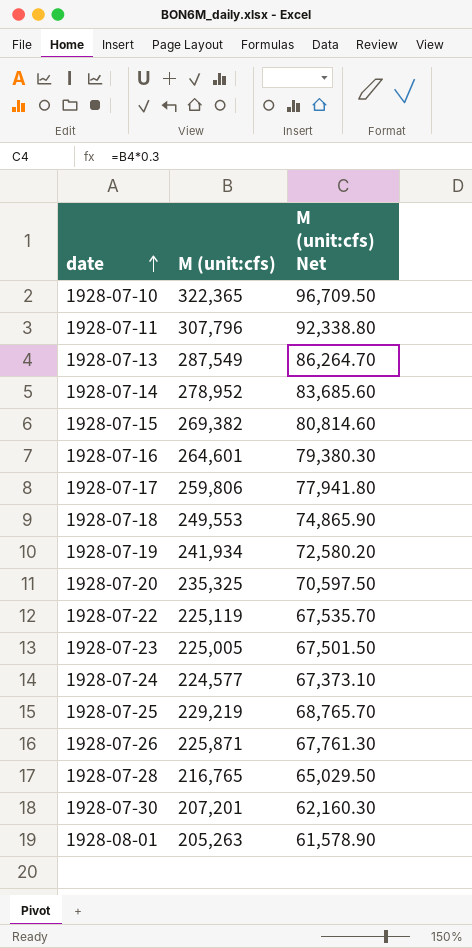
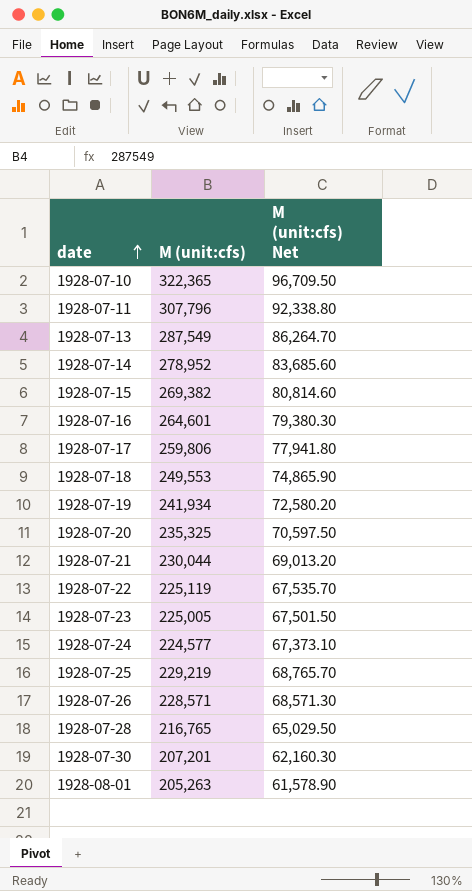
row 1928-07-21: none -> 230,044 | 69,013.20
1928-07-26 | M (unit:cfs): 225,871 -> 228,571
1928-07-26 | M (unit:cfs) Net: 67,761.30 -> 68,571.30

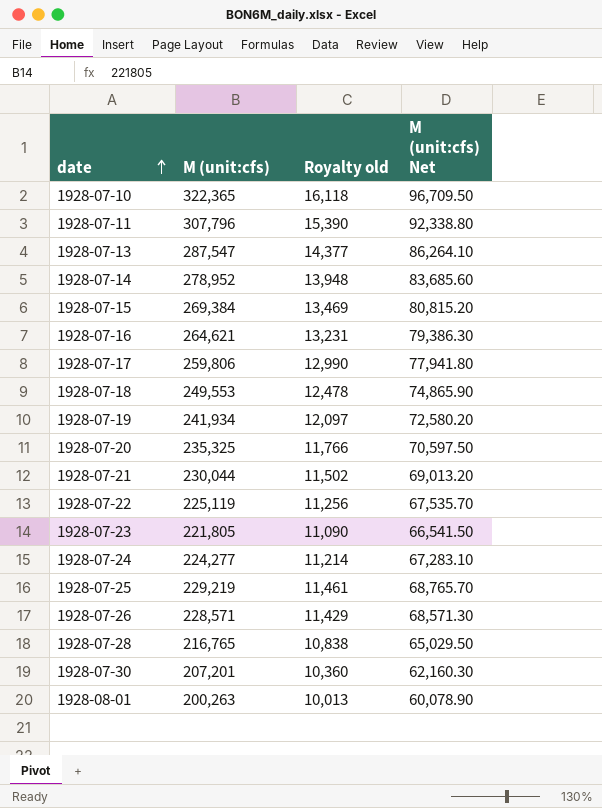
column Royalty old | formula: none -> [M (unit:cfs)] * 0.05
1928-07-13 | M (unit:cfs): 287,549 -> 287,547
1928-07-13 | M (unit:cfs) Net: 86,264.70 -> 86,264.10
1928-07-15 | M (unit:cfs): 269,382 -> 269,384
1928-07-15 | M (unit:cfs) Net: 80,814.60 -> 80,815.20
1928-07-16 | M (unit:cfs): 264,601 -> 264,621
1928-07-16 | M (unit:cfs) Net: 79,380.30 -> 79,386.30
1928-07-23 | M (unit:cfs): 225,005 -> 221,805
1928-07-23 | M (unit:cfs) Net: 67,501.50 -> 66,541.50
1928-07-24 | M (unit:cfs): 224,577 -> 224,277
1928-07-24 | M (unit:cfs) Net: 67,373.10 -> 67,283.10
1928-08-01 | M (unit:cfs): 205,263 -> 200,263
1928-08-01 | M (unit:cfs) Net: 61,578.90 -> 60,078.90

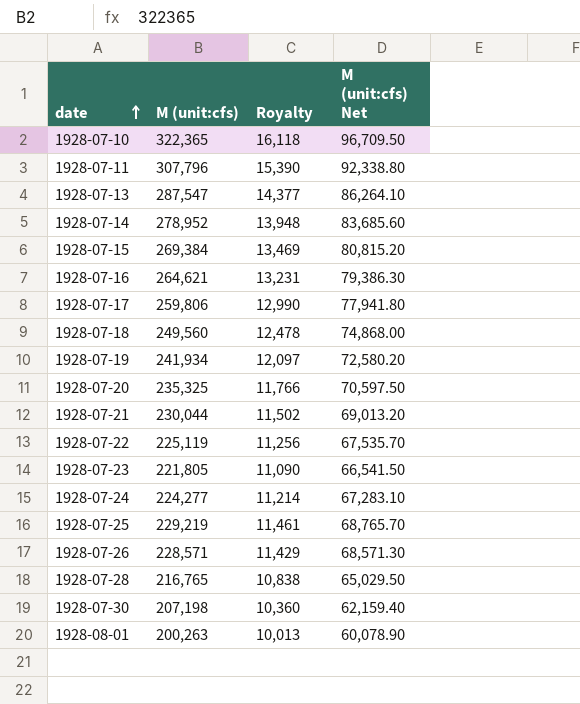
column name: Royalty old -> Royalty
1928-07-18 | M (unit:cfs): 249,553 -> 249,560
1928-07-18 | M (unit:cfs) Net: 74,865.90 -> 74,868.00
1928-07-30 | M (unit:cfs): 207,201 -> 207,198
1928-07-30 | M (unit:cfs) Net: 62,160.30 -> 62,159.40

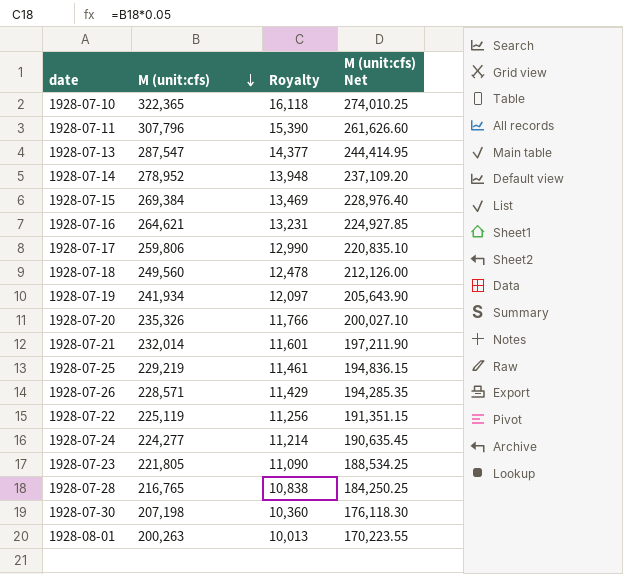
row order: date ascending -> M (unit:cfs) descending
column M (unit:cfs) Net | formula: [M (unit:cfs)] * 0.3 -> [M (unit:cfs)] * 0.85
1928-07-20 | M (unit:cfs): 235,325 -> 235,326
1928-07-21 | M (unit:cfs): 230,044 -> 232,014
1928-07-21 | Royalty: 11,502 -> 11,601

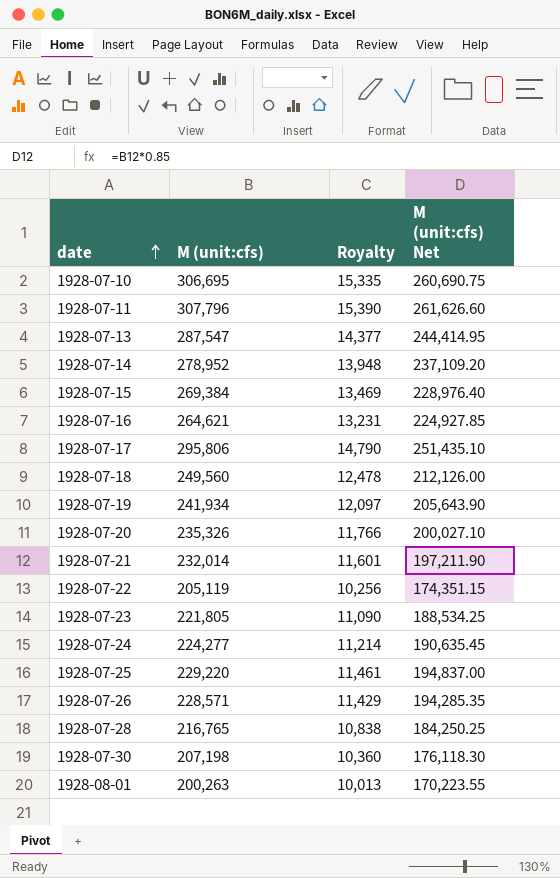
row order: M (unit:cfs) descending -> date ascending
1928-07-10 | M (unit:cfs): 322,365 -> 306,695
1928-07-10 | Royalty: 16,118 -> 15,335
1928-07-10 | M (unit:cfs) Net: 274,010.25 -> 260,690.75
1928-07-17 | M (unit:cfs): 259,806 -> 295,806
1928-07-17 | Royalty: 12,990 -> 14,790
1928-07-17 | M (unit:cfs) Net: 220,835.10 -> 251,435.10
1928-07-22 | M (unit:cfs): 225,119 -> 205,119
1928-07-22 | Royalty: 11,256 -> 10,256
1928-07-22 | M (unit:cfs) Net: 191,351.15 -> 174,351.15
1928-07-25 | M (unit:cfs): 229,219 -> 229,220
1928-07-25 | M (unit:cfs) Net: 194,836.15 -> 194,837.00

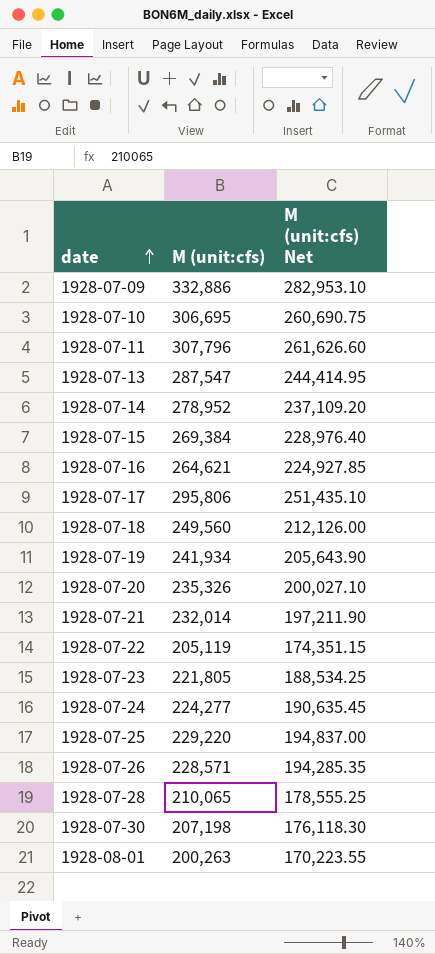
column Royalty | formula: [M (unit:cfs)] * 0.05 -> none
row 1928-07-09: none -> 332,886 | 282,953.10
1928-07-28 | M (unit:cfs): 216,765 -> 210,065
1928-07-28 | M (unit:cfs) Net: 184,250.25 -> 178,555.25

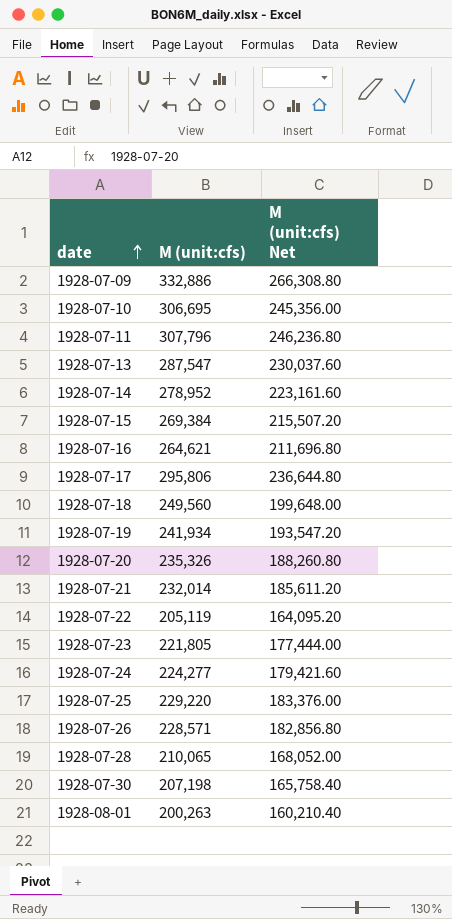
column M (unit:cfs) Net | formula: [M (unit:cfs)] * 0.85 -> [M (unit:cfs)] * 0.8

